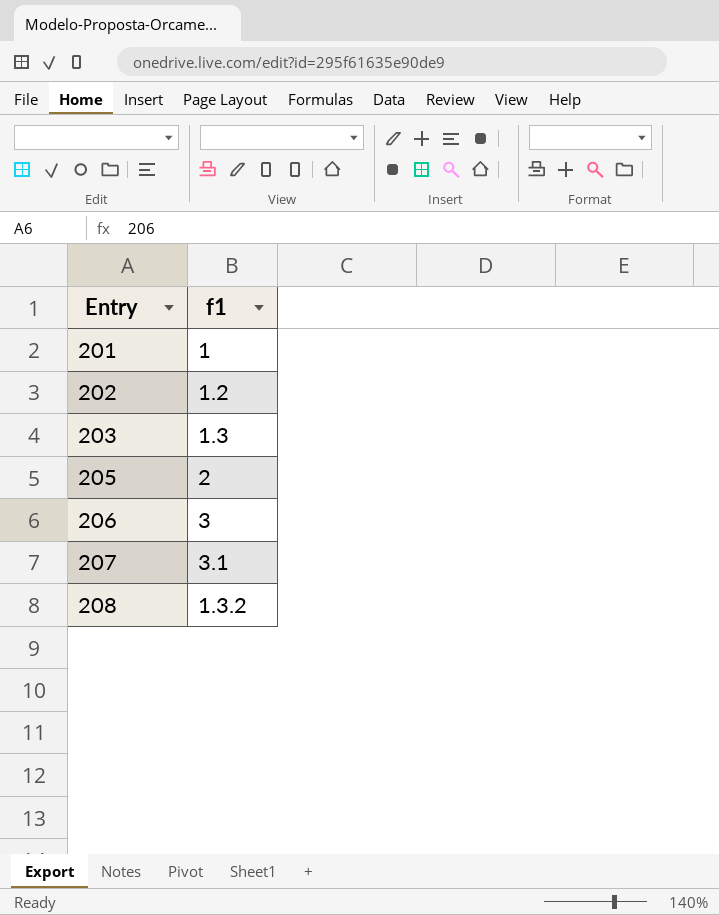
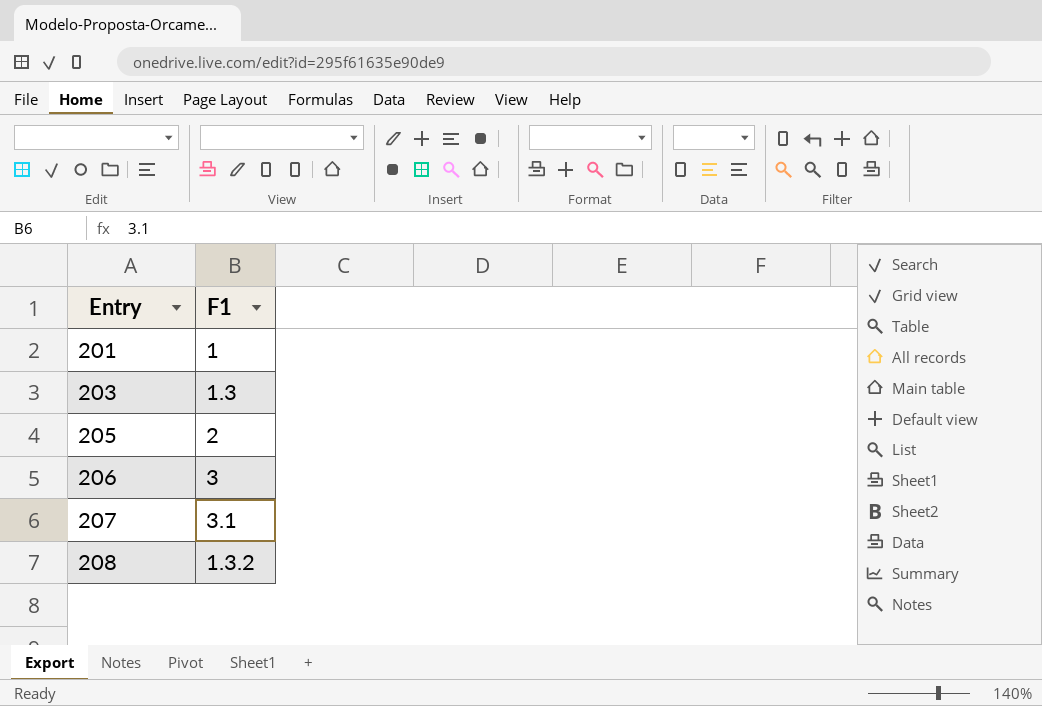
column name: f1 -> F1
row 202: 1.2 -> none

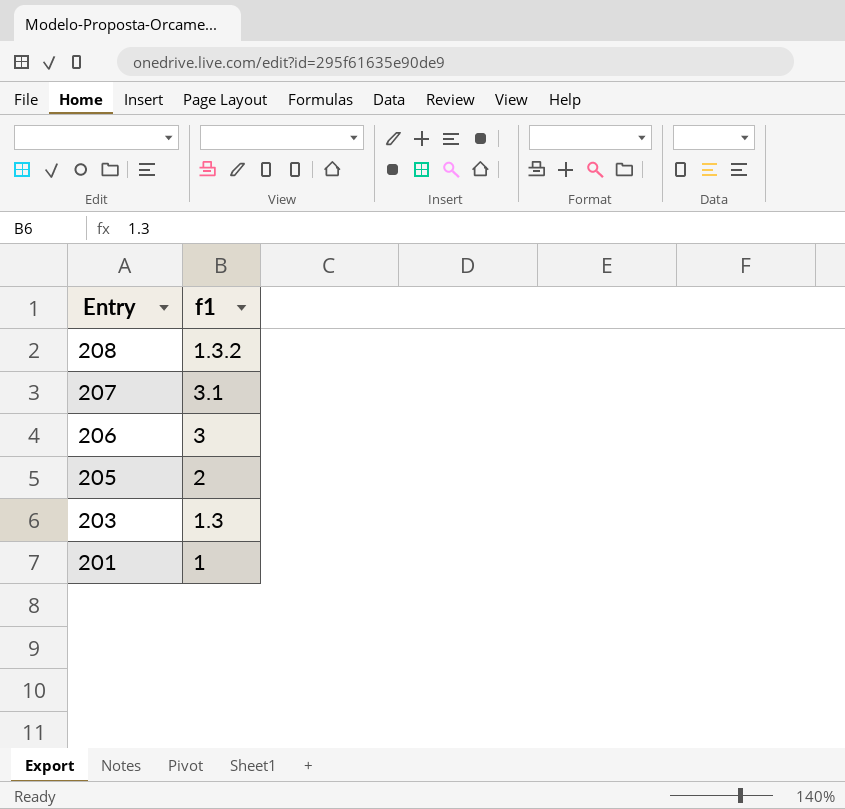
row order: Entry ascending -> Entry descending
column name: F1 -> f1

